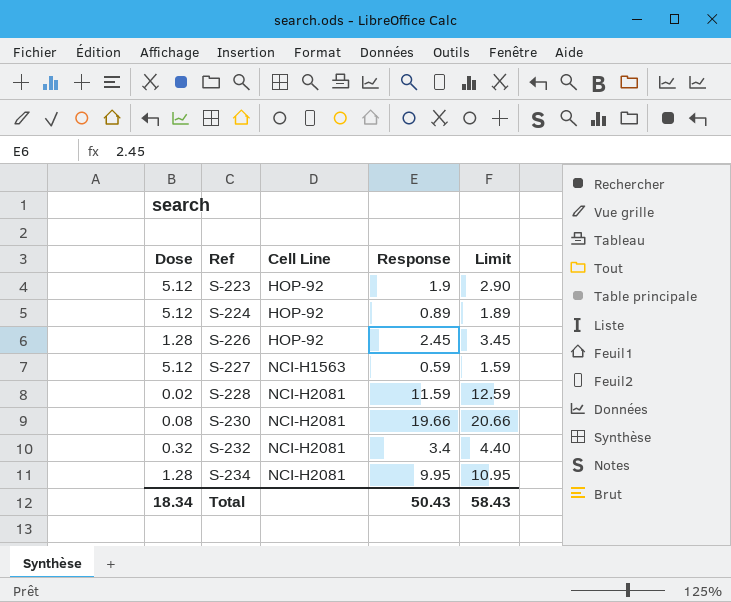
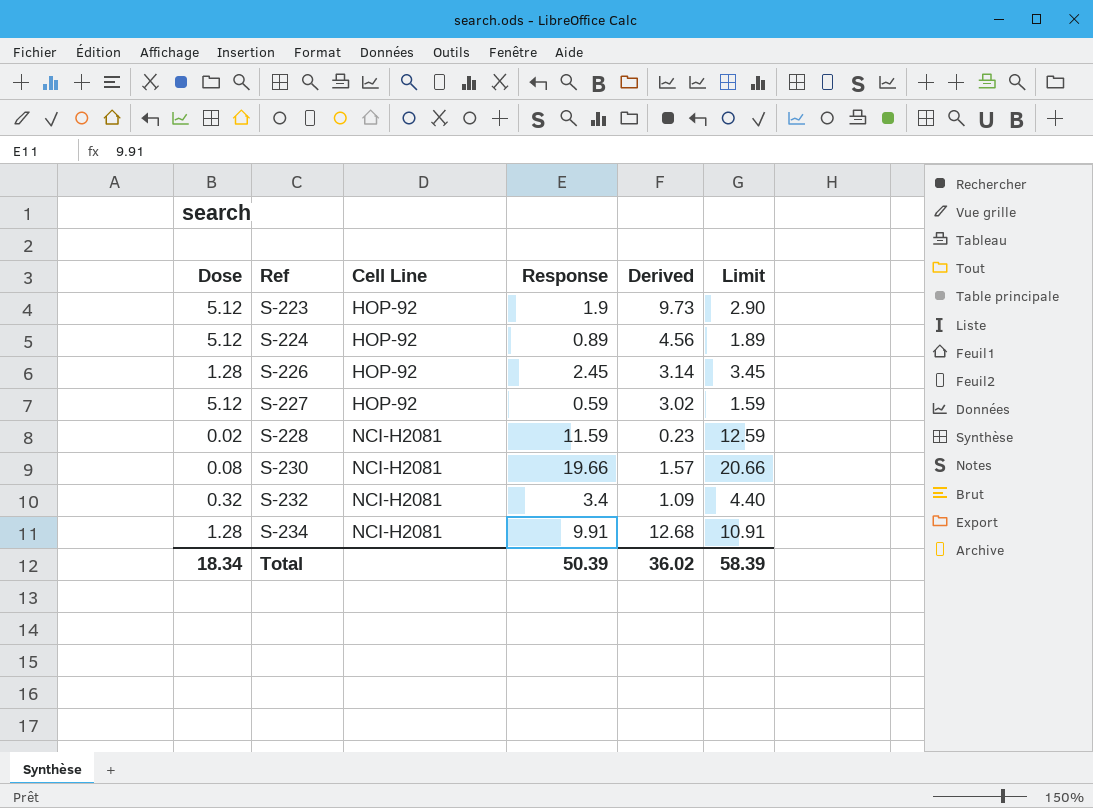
column Derived | formula: none -> [Dose] * [Response]
S-227 | Cell Line: NCI-H1563 -> HOP-92
S-234 | Response: 9.95 -> 9.91
S-234 | Limit: 10.95 -> 10.91
Total | Response: 50.43 -> 50.39
Total | Limit: 58.43 -> 58.39

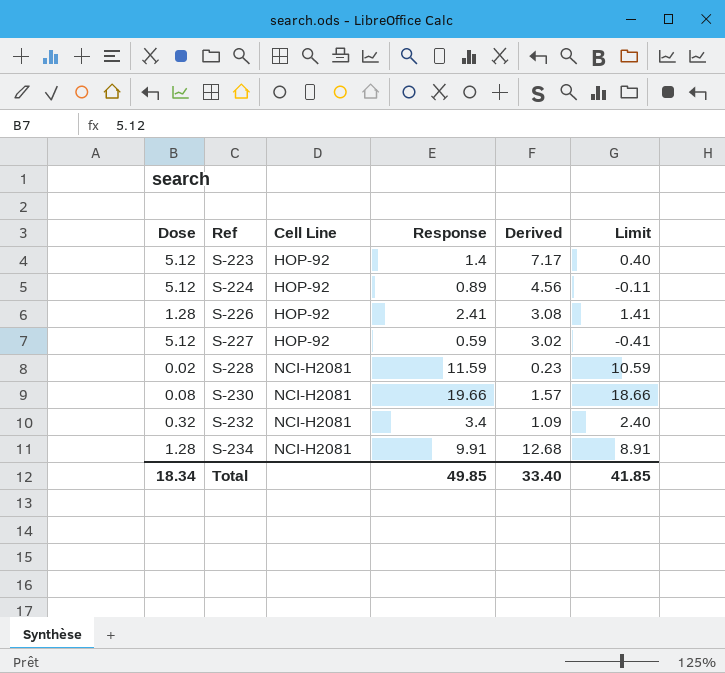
column Limit | formula: [Response] + 1 -> [Response] - 1
S-223 | Response: 1.9 -> 1.4
S-223 | Derived: 9.73 -> 7.17
S-226 | Response: 2.45 -> 2.41
S-226 | Derived: 3.14 -> 3.08
Total | Response: 50.39 -> 49.85
Total | Derived: 36.02 -> 33.40
Total | Limit: 58.39 -> 41.85

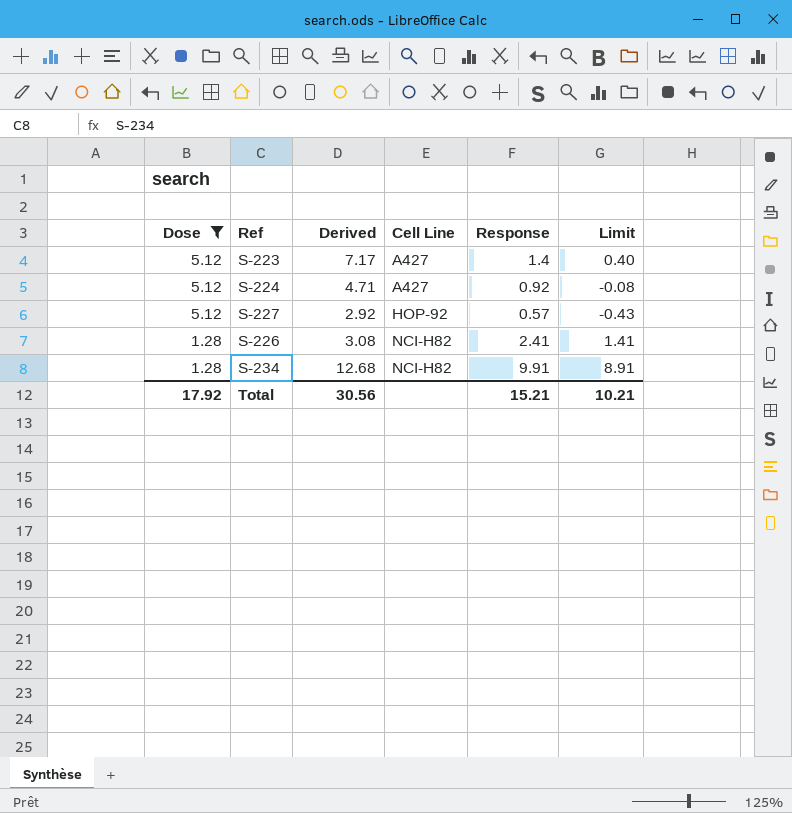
filter: none -> Dose >= 1.28
row order: Ref ascending -> Dose descending
column Derived | position: 5 -> 3
S-223 | Cell Line: HOP-92 -> A427
S-224 | Derived: 4.56 -> 4.71
S-224 | Cell Line: HOP-92 -> A427
S-224 | Response: 0.89 -> 0.92
S-224 | Limit: -0.11 -> -0.08
S-227 | Derived: 3.02 -> 2.92
S-227 | Response: 0.59 -> 0.57
S-227 | Limit: -0.41 -> -0.43
S-226 | Cell Line: HOP-92 -> NCI-H82
S-234 | Cell Line: NCI-H2081 -> NCI-H82
Total | Dose: 18.34 -> 17.92
Total | Derived: 33.40 -> 30.56
Total | Response: 49.85 -> 15.21
Total | Limit: 41.85 -> 10.21

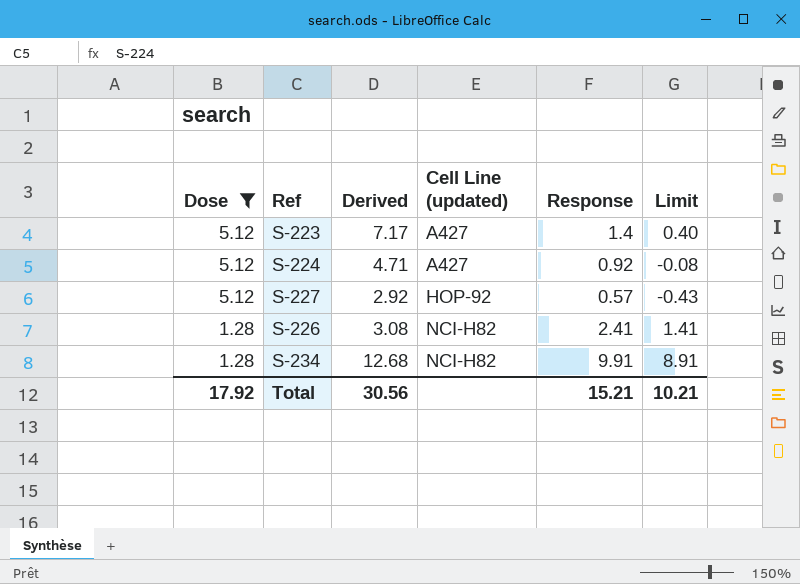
column name: Cell Line -> Cell Line (updated)

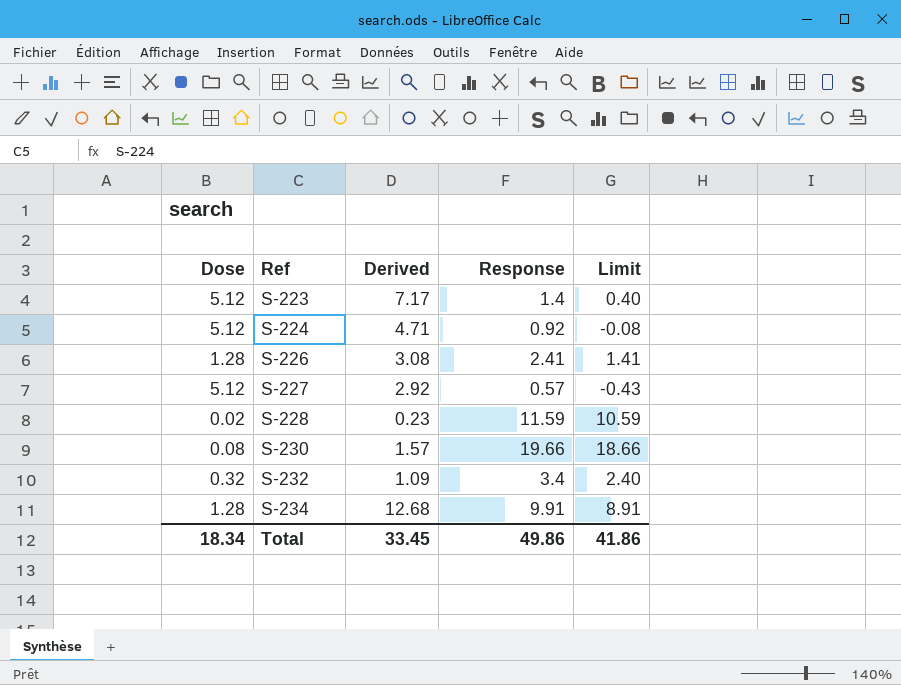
filter: Dose >= 1.28 -> none
row order: Dose descending -> Ref ascending
column Cell Line (updated) | position: 4 -> none
Total | Dose: 17.92 -> 18.34
Total | Derived: 30.56 -> 33.45
Total | Response: 15.21 -> 49.86
Total | Limit: 10.21 -> 41.86

